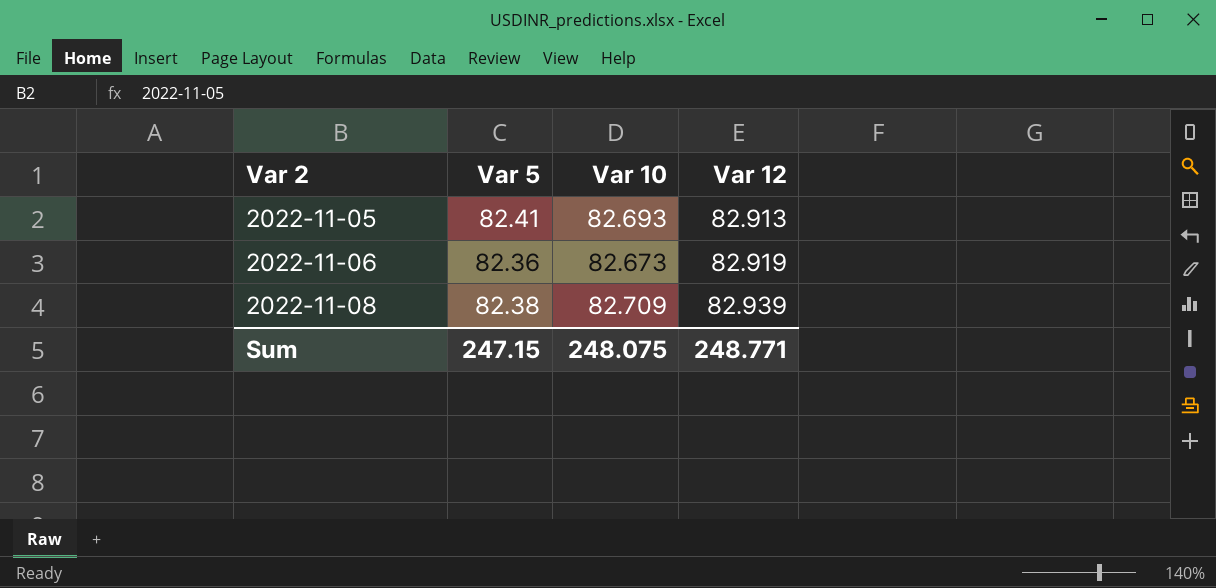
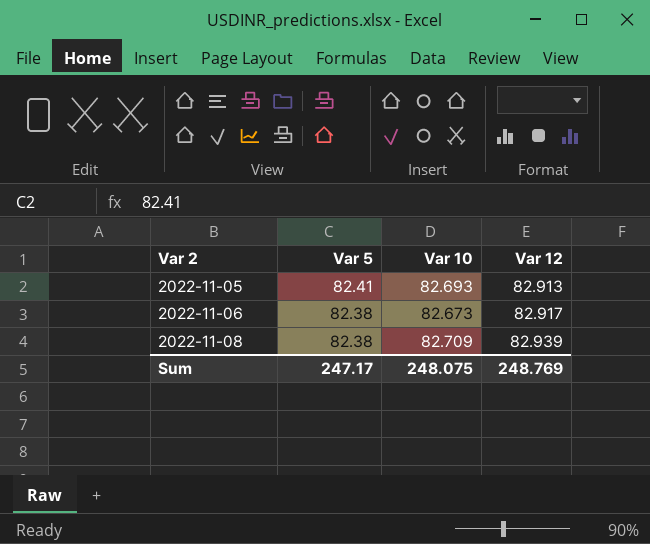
2022-11-06 | Var 5: 82.36 -> 82.38
2022-11-06 | Var 12: 82.919 -> 82.917
Sum | Var 5: 247.15 -> 247.17
Sum | Var 12: 248.771 -> 248.769

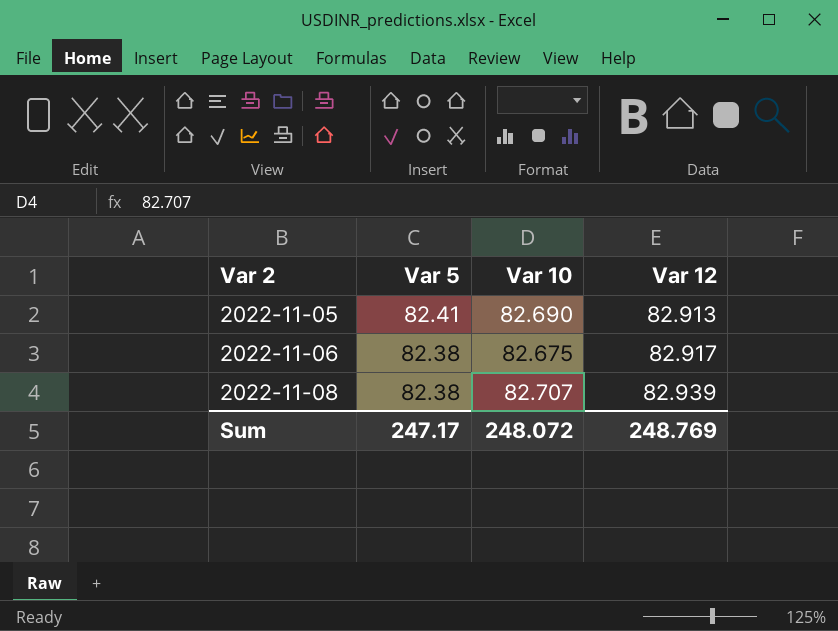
2022-11-05 | Var 10: 82.693 -> 82.690
2022-11-06 | Var 10: 82.673 -> 82.675
2022-11-08 | Var 10: 82.709 -> 82.707
Sum | Var 10: 248.075 -> 248.072

